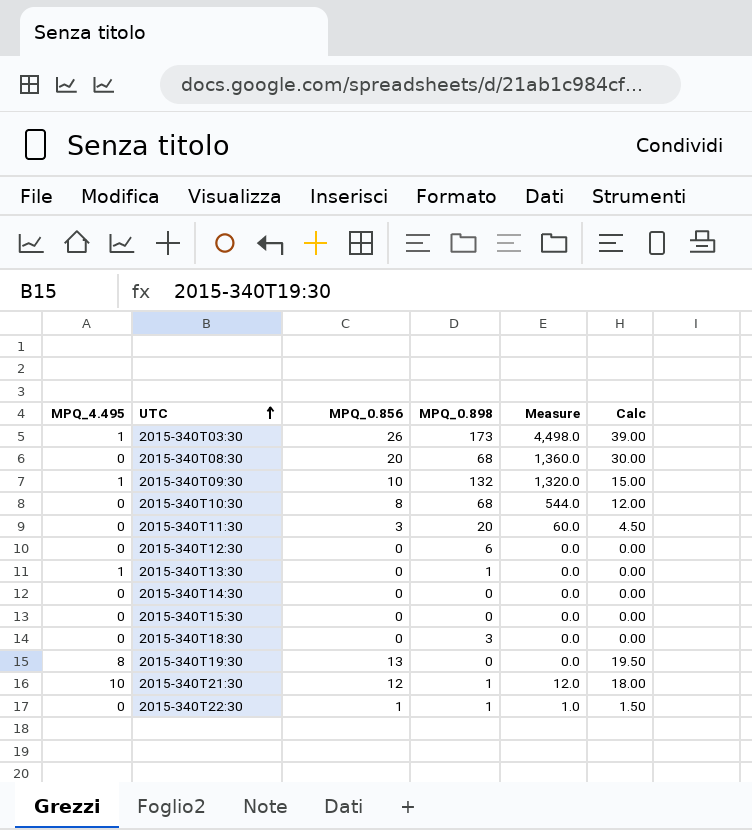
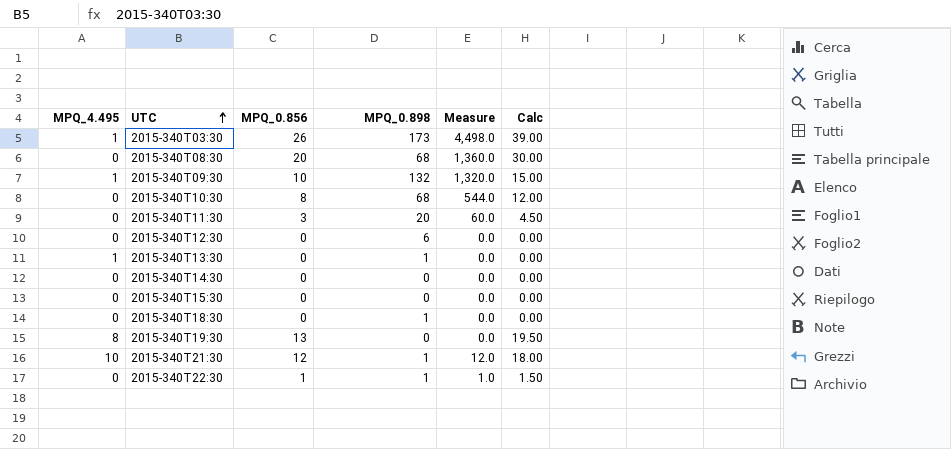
2015-340T18:30 | MPQ_0.898: 3 -> 1

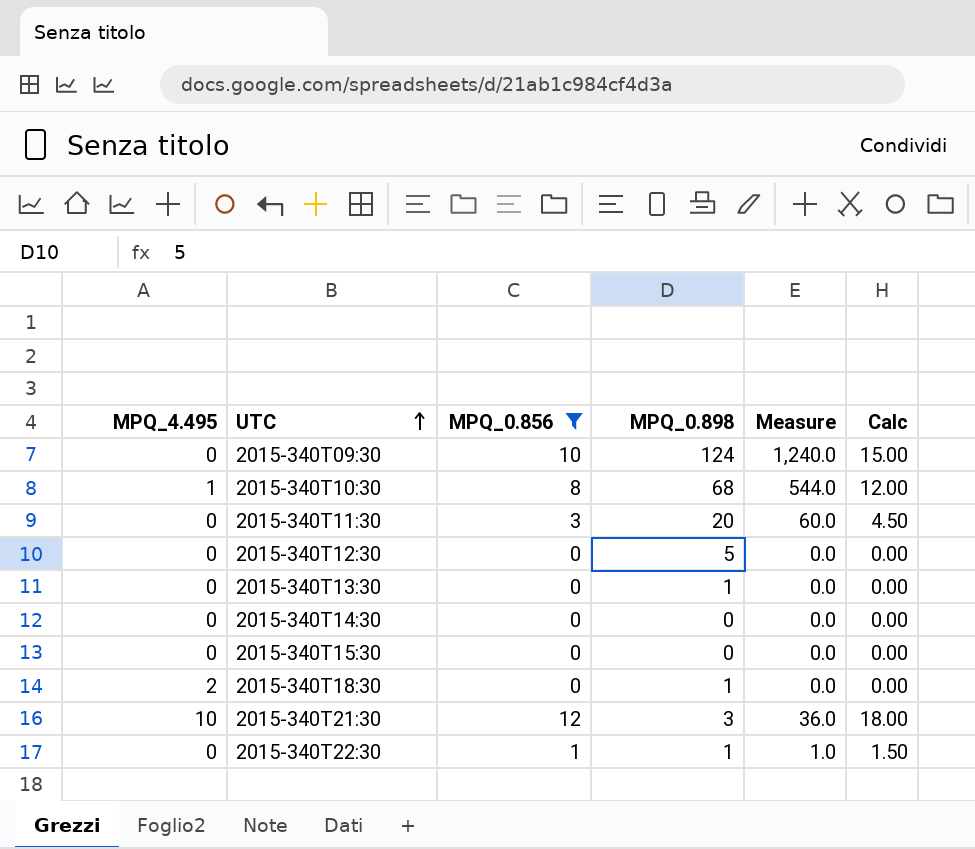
filter: none -> MPQ_0.856 <= 12
2015-340T09:30 | MPQ_4.495: 1 -> 0
2015-340T09:30 | MPQ_0.898: 132 -> 124
2015-340T09:30 | Measure: 1,320.0 -> 1,240.0
2015-340T10:30 | MPQ_4.495: 0 -> 1
2015-340T12:30 | MPQ_0.898: 6 -> 5
2015-340T13:30 | MPQ_4.495: 1 -> 0
2015-340T18:30 | MPQ_4.495: 0 -> 2
2015-340T21:30 | MPQ_0.898: 1 -> 3
2015-340T21:30 | Measure: 12.0 -> 36.0

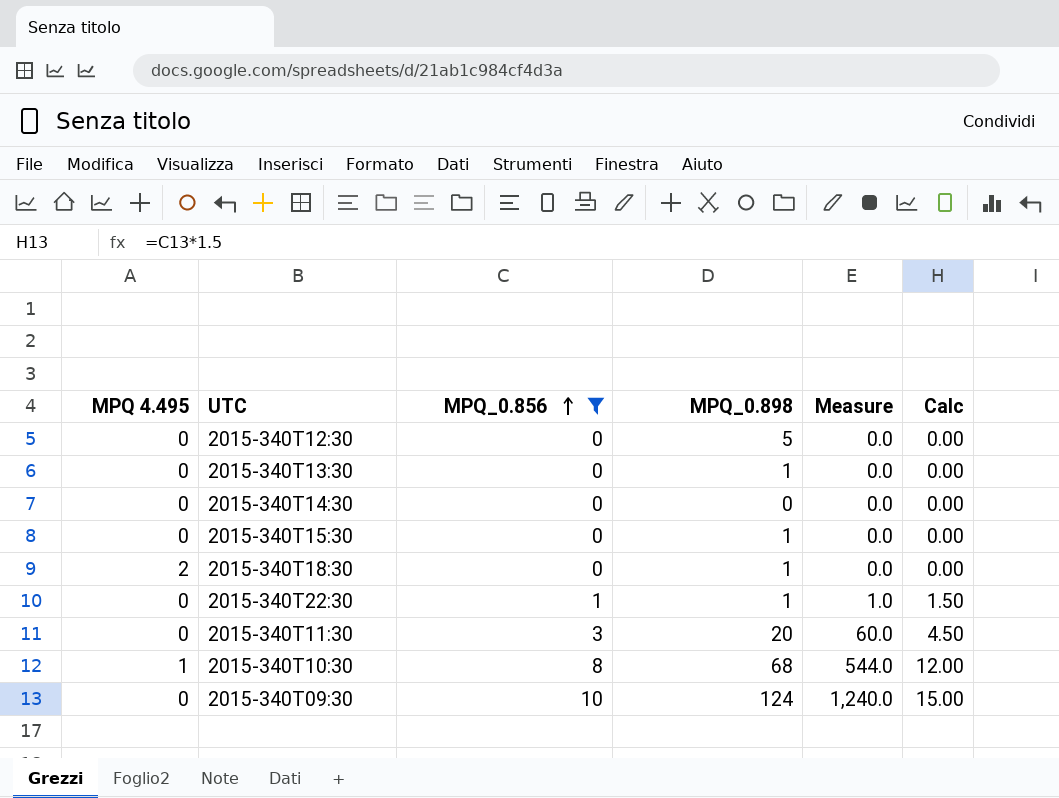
row order: UTC ascending -> MPQ_0.856 ascending
column name: MPQ_4.495 -> MPQ 4.495
row 2015-340T21:30: 10 | 12 | 3 | 36.0 | 18.00 -> none
2015-340T15:30 | MPQ_0.898: 0 -> 1

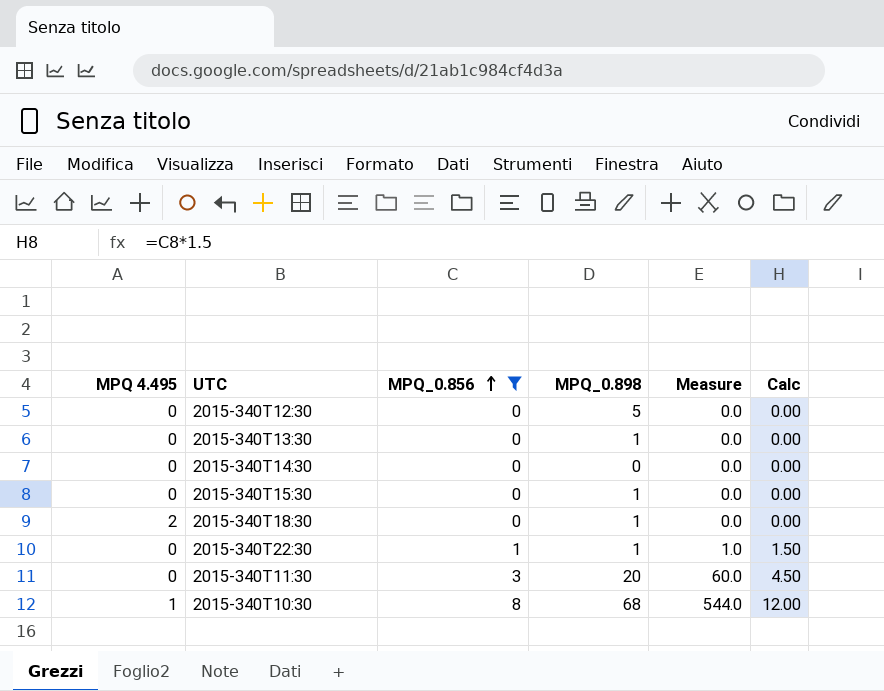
row 2015-340T09:30: 0 | 10 | 124 | 1,240.0 | 15.00 -> none

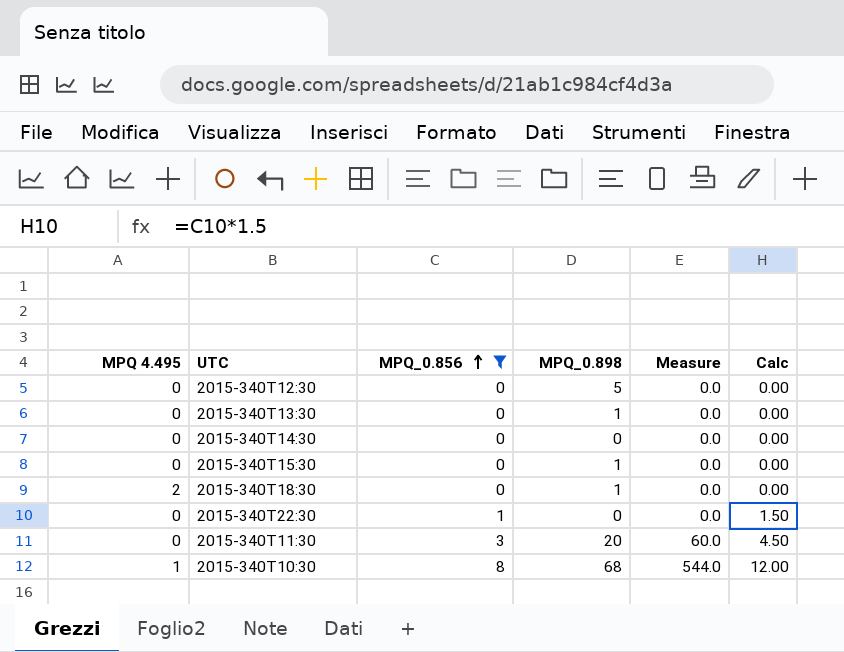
2015-340T22:30 | MPQ_0.898: 1 -> 0
2015-340T22:30 | Measure: 1.0 -> 0.0

